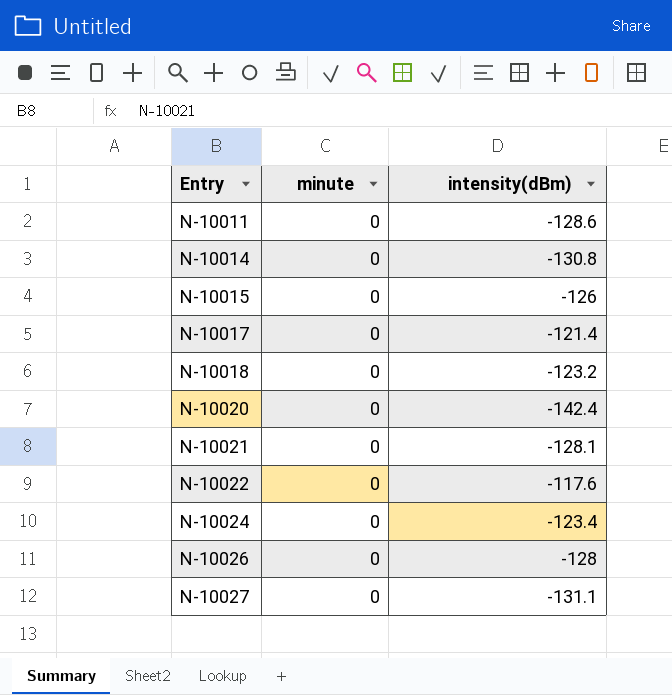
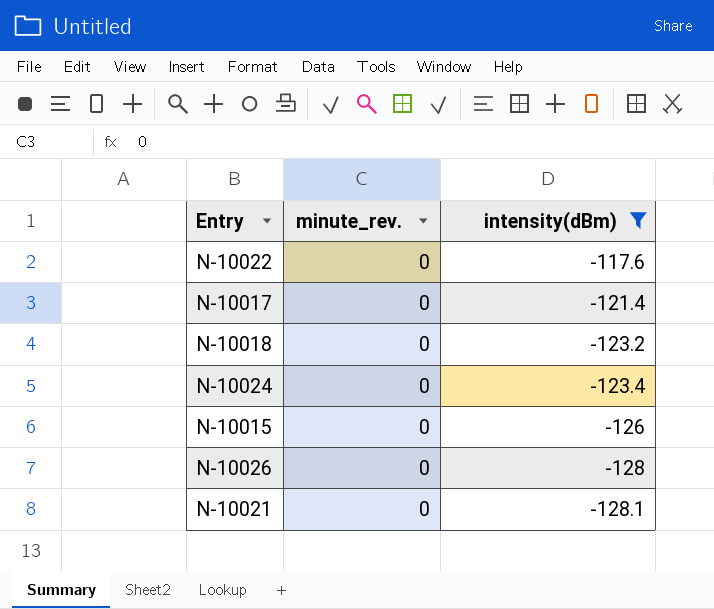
filter: none -> intensity(dBm) >= -128.1
row order: Entry ascending -> intensity(dBm) descending
column name: minute -> minute_rev.

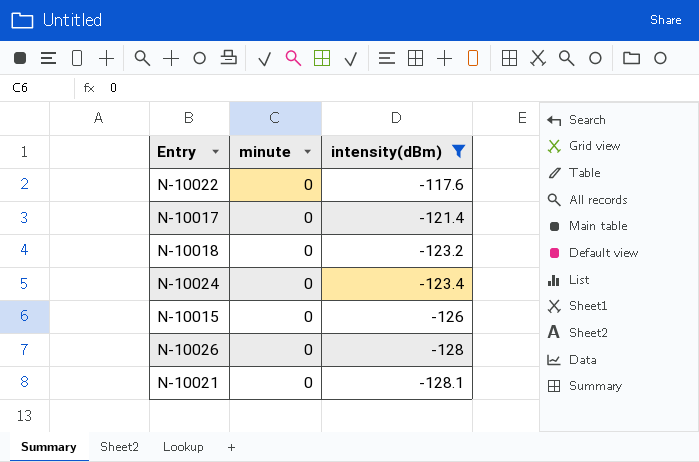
column name: minute_rev. -> minute

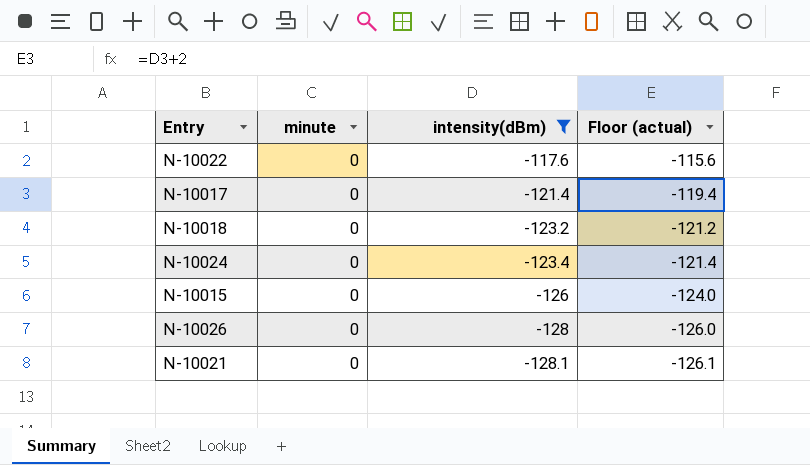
column Floor (actual) | formula: none -> [intensity(dBm)] + 2

